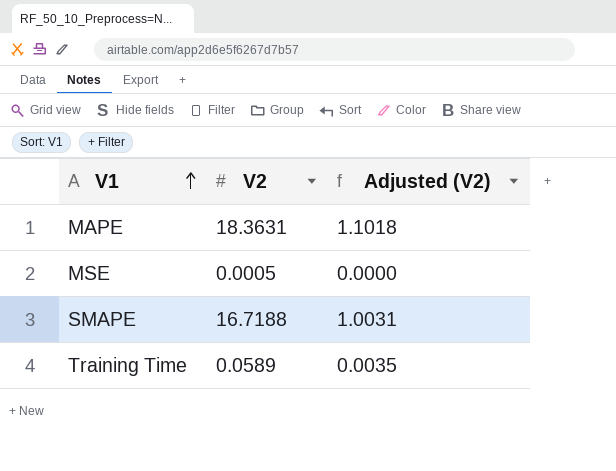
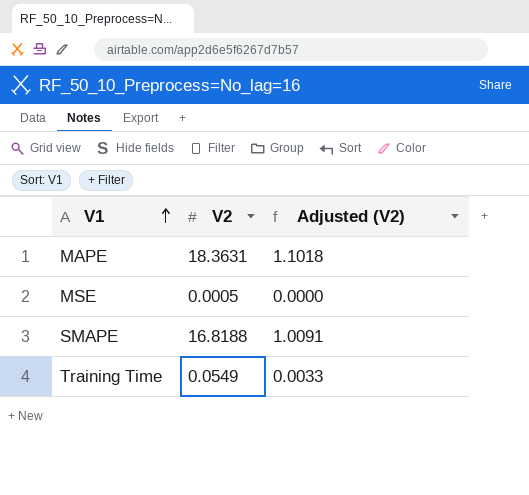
SMAPE | V2: 16.7188 -> 16.8188
SMAPE | Adjusted (V2): 1.0031 -> 1.0091
Training Time | V2: 0.0589 -> 0.0549
Training Time | Adjusted (V2): 0.0035 -> 0.0033

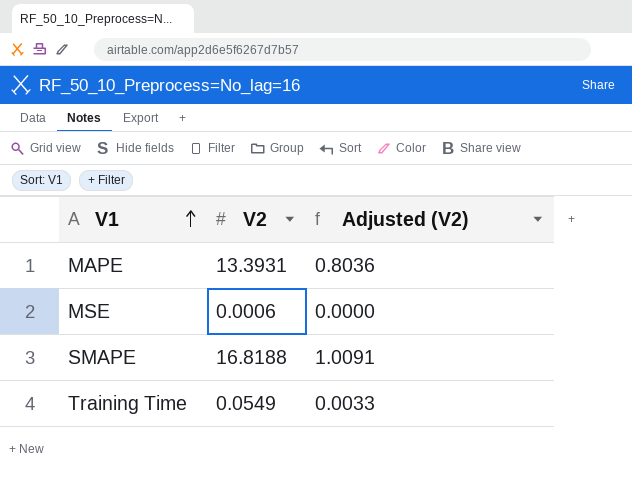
MAPE | V2: 18.3631 -> 13.3931
MAPE | Adjusted (V2): 1.1018 -> 0.8036
MSE | V2: 0.0005 -> 0.0006

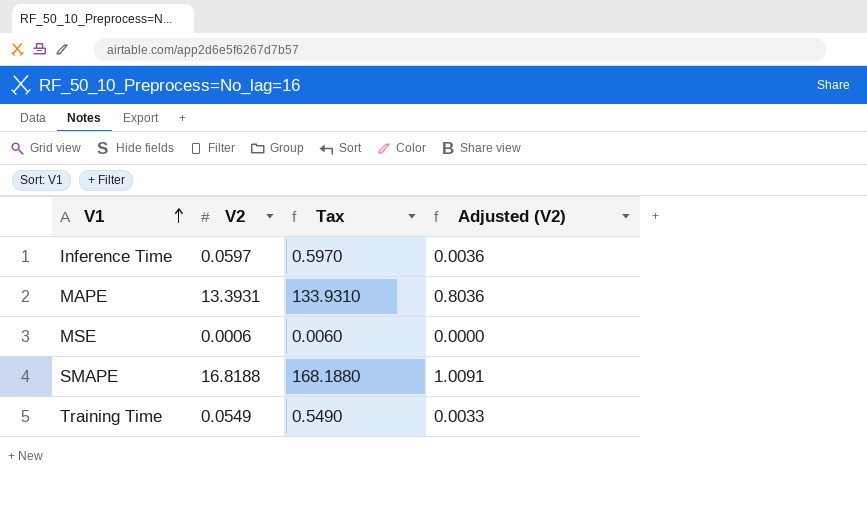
column Tax | formula: none -> [V2] * 10
row Inference Time: none -> 0.0597 | 0.5970 | 0.0036

